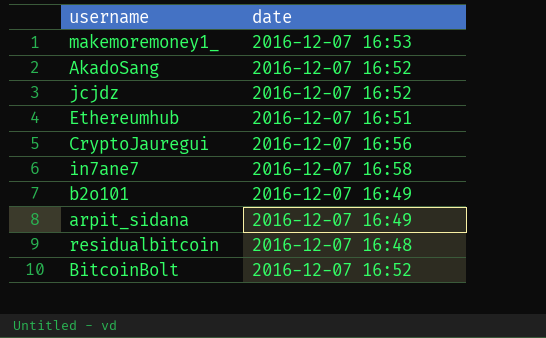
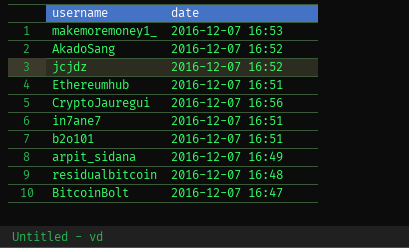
in7ane7 | date: 2016-12-07 16:58 -> 2016-12-07 16:51
b2o101 | date: 2016-12-07 16:49 -> 2016-12-07 16:51
BitcoinBolt | date: 2016-12-07 16:52 -> 2016-12-07 16:47

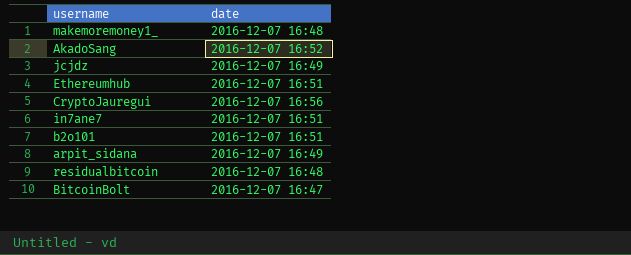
makemoremoney1_ | date: 2016-12-07 16:53 -> 2016-12-07 16:48
jcjdz | date: 2016-12-07 16:52 -> 2016-12-07 16:49

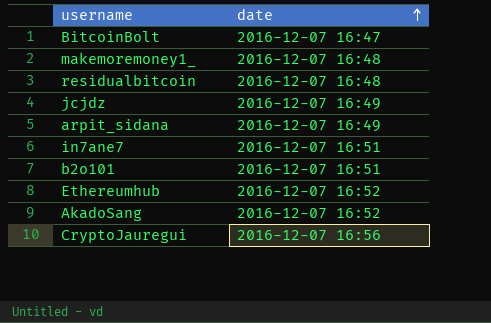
row order: none -> date ascending
Ethereumhub | date: 2016-12-07 16:51 -> 2016-12-07 16:52

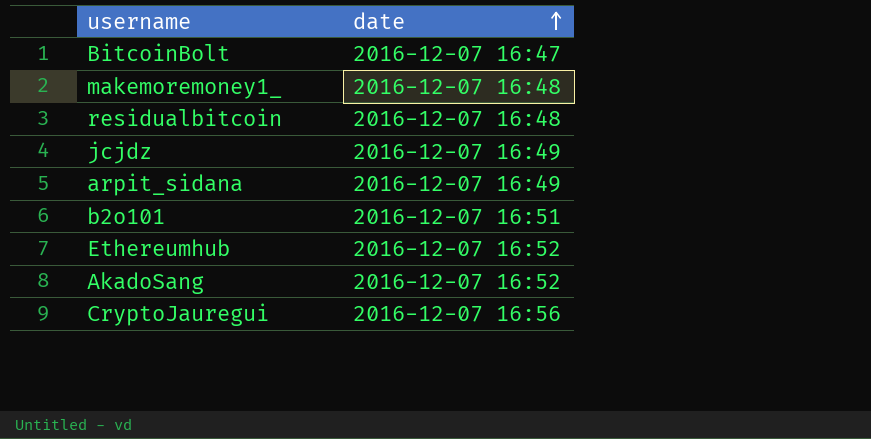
row in7ane7: 2016-12-07 16:51 -> none

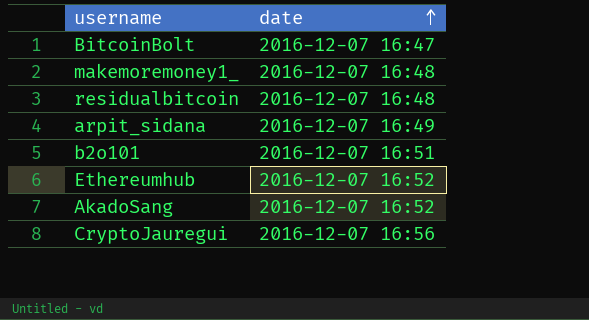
row jcjdz: 2016-12-07 16:49 -> none

